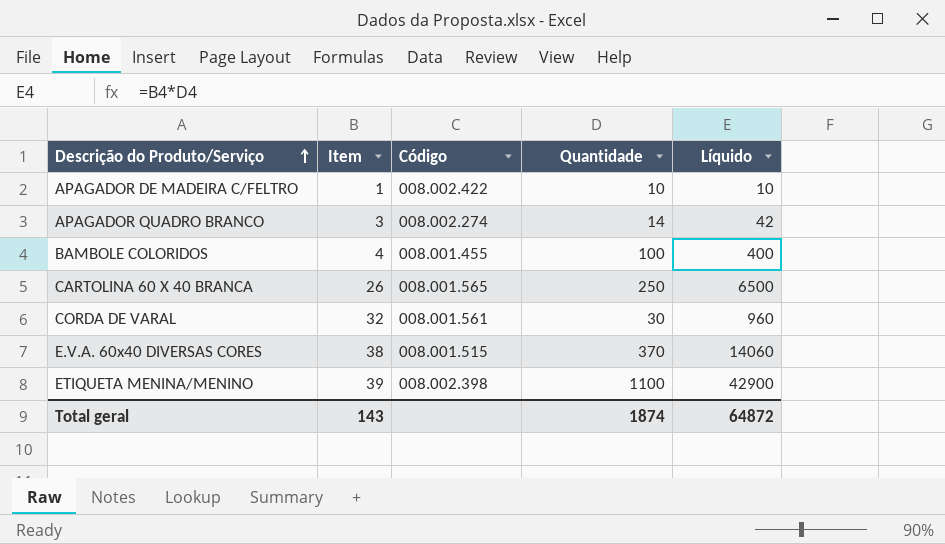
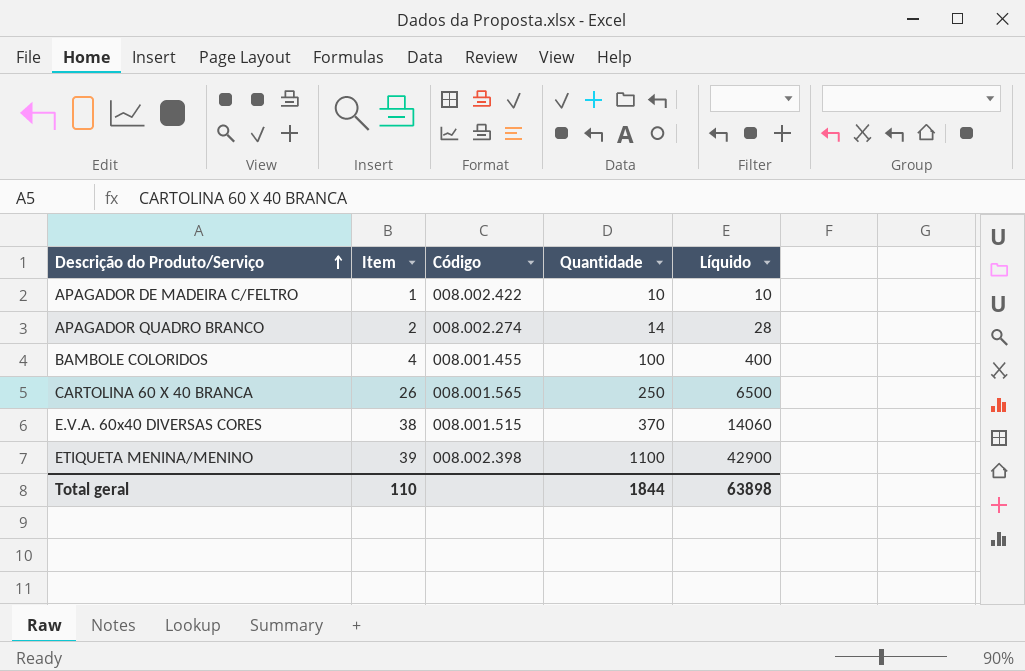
row CORDA DE VARAL: 32 | 008.001.561 | 30 | 960 -> none
APAGADOR QUADRO BRANCO | Item: 3 -> 2
APAGADOR QUADRO BRANCO | Líquido: 42 -> 28
Total geral | Item: 143 -> 110
Total geral | Quantidade: 1874 -> 1844
Total geral | Líquido: 64872 -> 63898

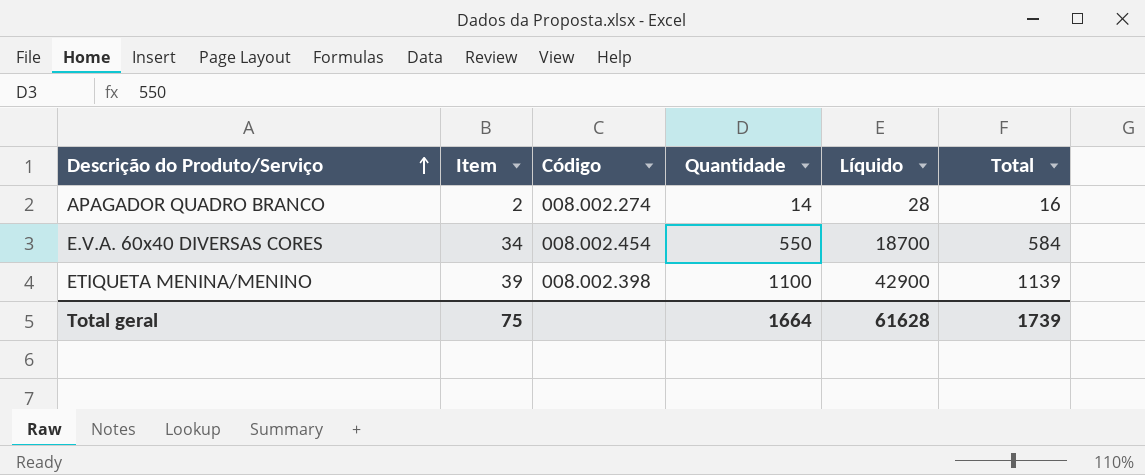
column Total | formula: none -> [Item] + [Quantidade]
row APAGADOR DE MADEIRA C/FELTRO: 1 | 008.002.422 | 10 | 10 -> none
row BAMBOLE COLORIDOS: 4 | 008.001.455 | 100 | 400 -> none
row CARTOLINA 60 X 40 BRANCA: 26 | 008.001.565 | 250 | 6500 -> none
E.V.A. 60x40 DIVERSAS CORES | Item: 38 -> 34
E.V.A. 60x40 DIVERSAS CORES | Código: 008.001.515 -> 008.002.454
E.V.A. 60x40 DIVERSAS CORES | Quantidade: 370 -> 550
E.V.A. 60x40 DIVERSAS CORES | Líquido: 14060 -> 18700
Total geral | Item: 110 -> 75
Total geral | Quantidade: 1844 -> 1664
Total geral | Líquido: 63898 -> 61628

